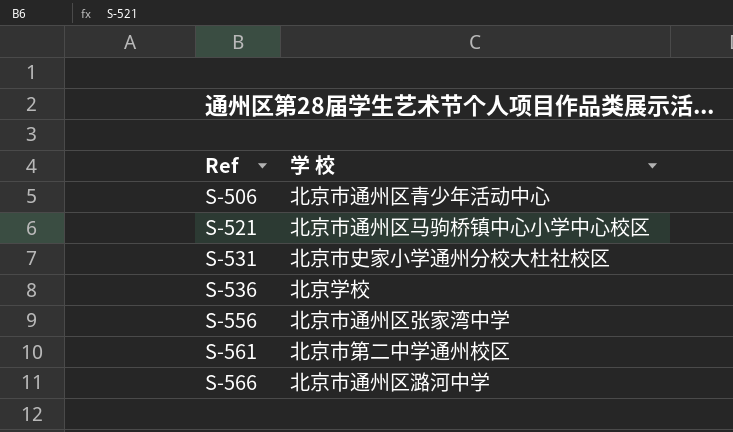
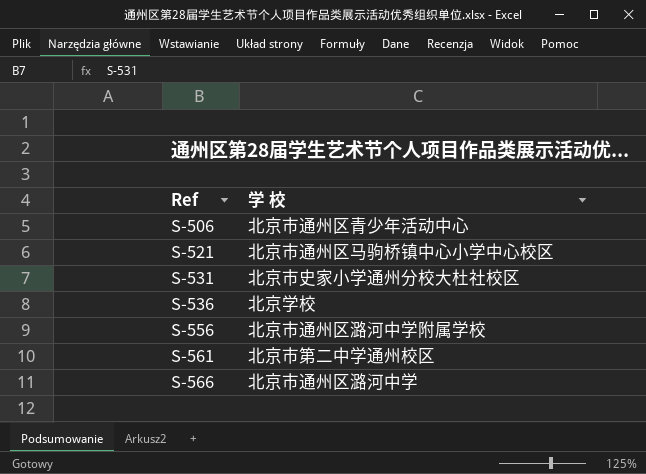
S-556 | 学 校: 北京市通州区张家湾中学 -> 北京市通州区潞河中学附属学校

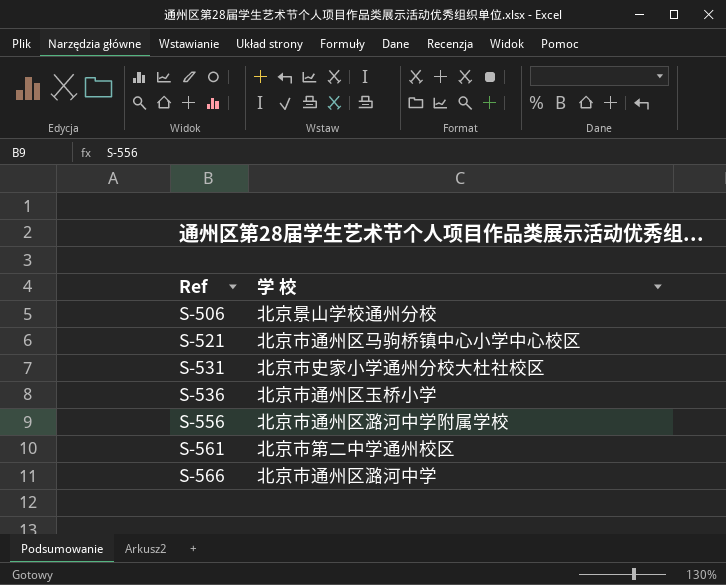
S-506 | 学 校: 北京市通州区青少年活动中心 -> 北京景山学校通州分校
S-536 | 学 校: 北京学校 -> 北京市通州区玉桥小学

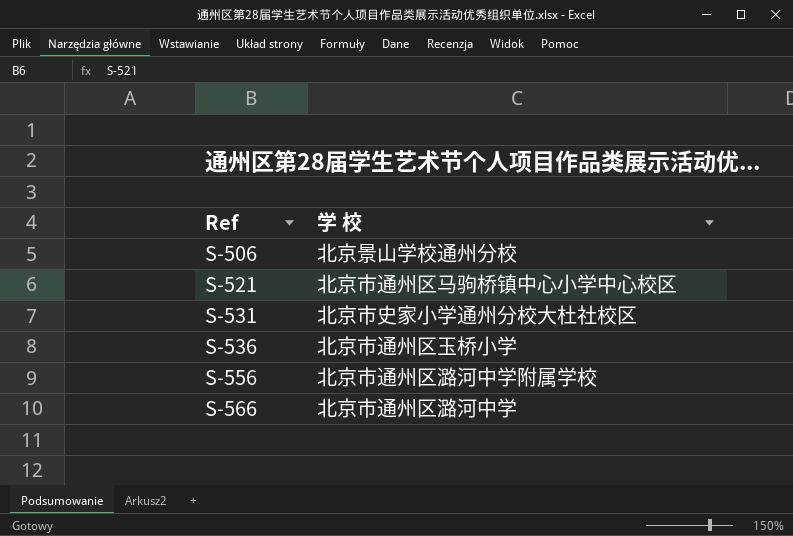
row S-561: 北京市第二中学通州校区 -> none

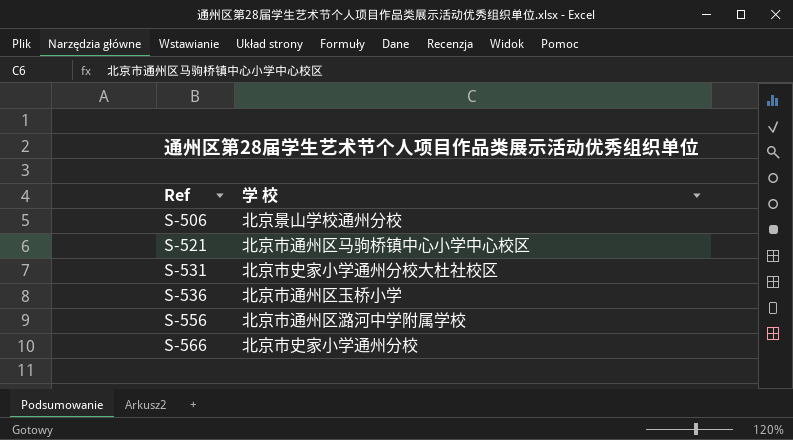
S-566 | 学 校: 北京市通州区潞河中学 -> 北京市史家小学通州分校

